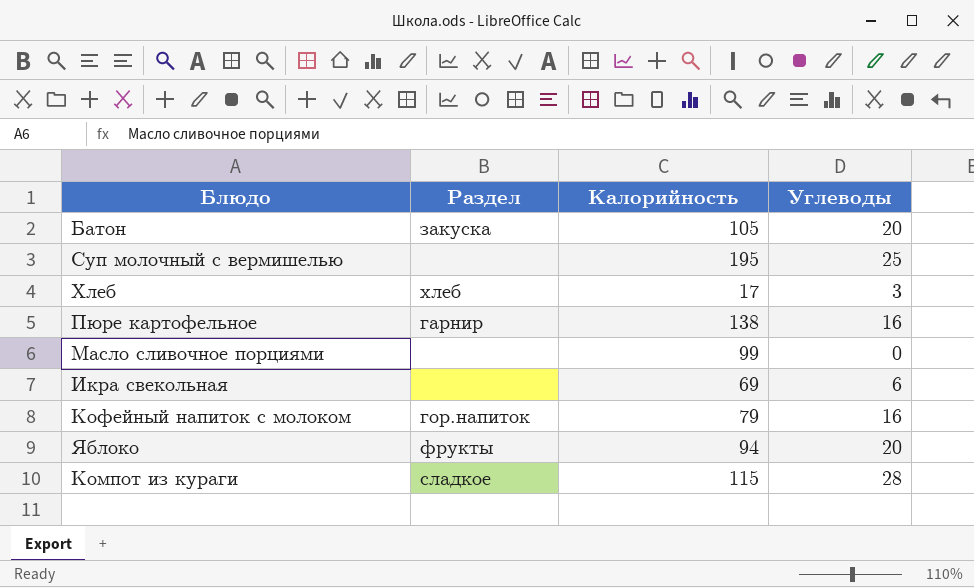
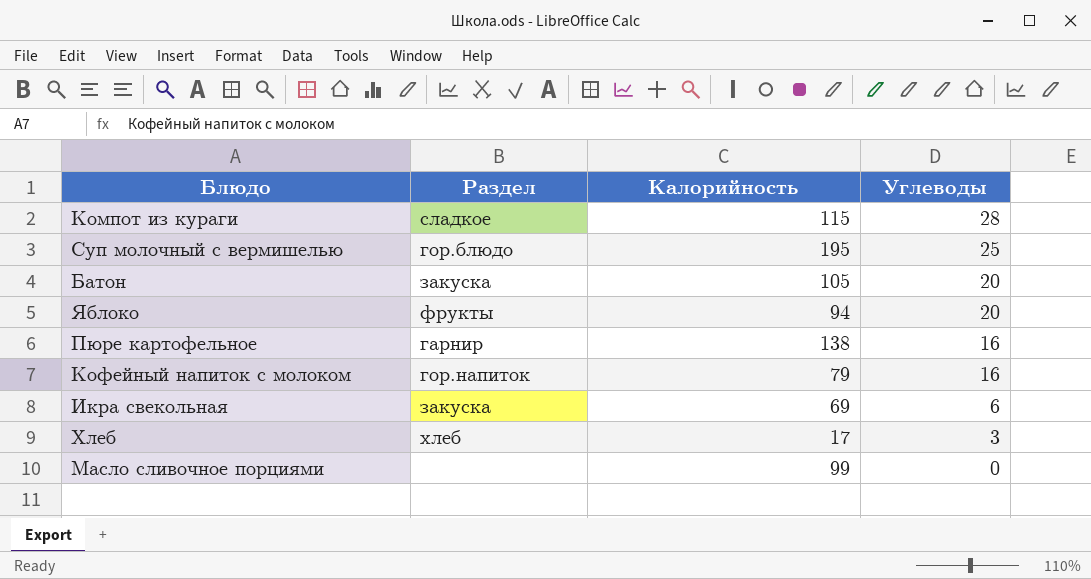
row order: none -> Углеводы descending
Суп молочный с вермишелью | Раздел: none -> гор.блюдо
Икра свекольная | Раздел: none -> закуска

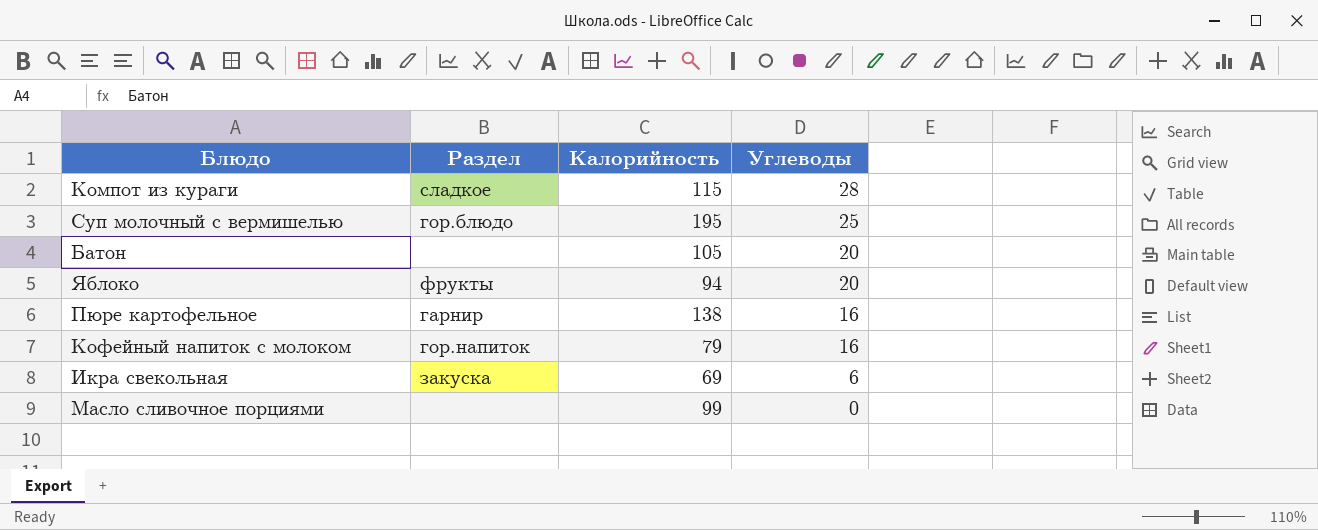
row Хлеб: хлеб | 17 | 3 -> none
Батон | Раздел: закуска -> none

